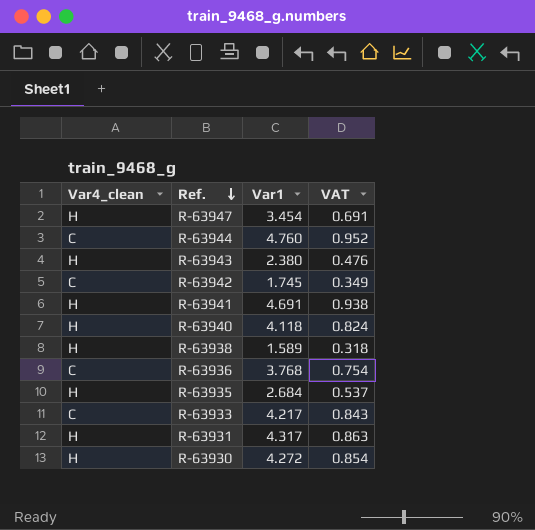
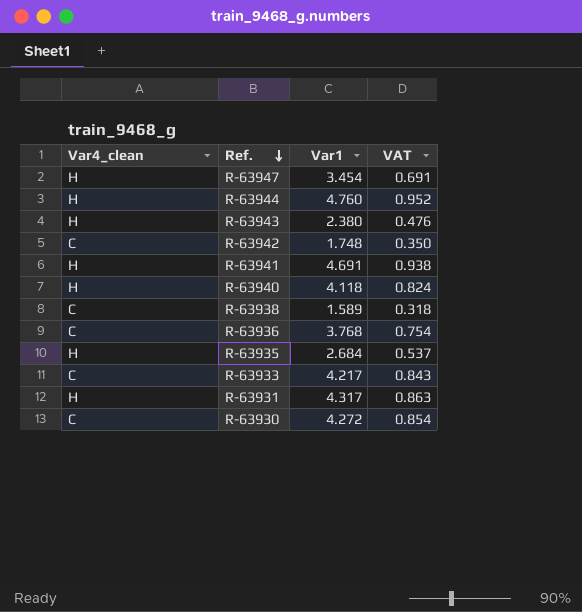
R-63944 | Var4_clean: C -> H
R-63942 | Var1: 1.745 -> 1.748
R-63942 | VAT: 0.349 -> 0.350
R-63938 | Var4_clean: H -> C
R-63930 | Var4_clean: H -> C

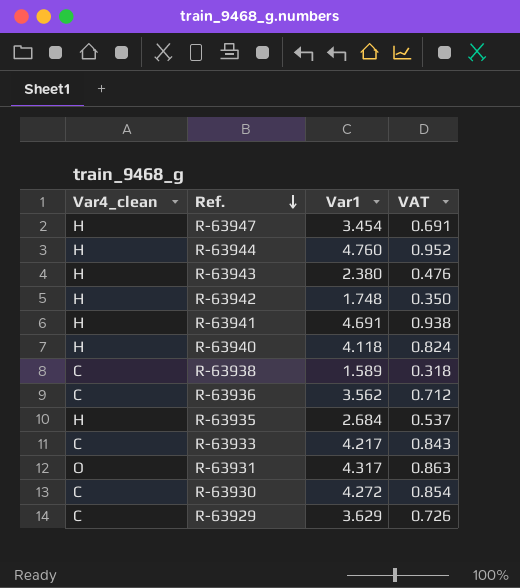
R-63942 | Var4_clean: C -> H
R-63936 | Var1: 3.768 -> 3.562
R-63936 | VAT: 0.754 -> 0.712
R-63931 | Var4_clean: H -> O
row R-63929: none -> C | 3.629 | 0.726

